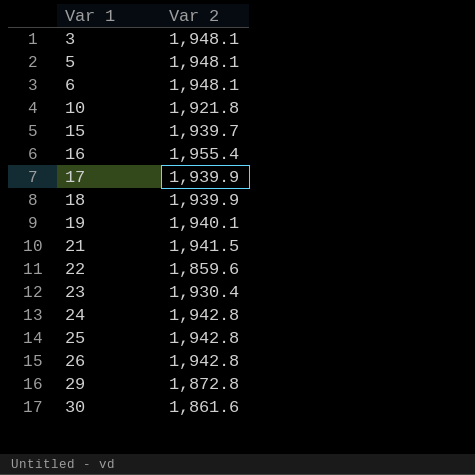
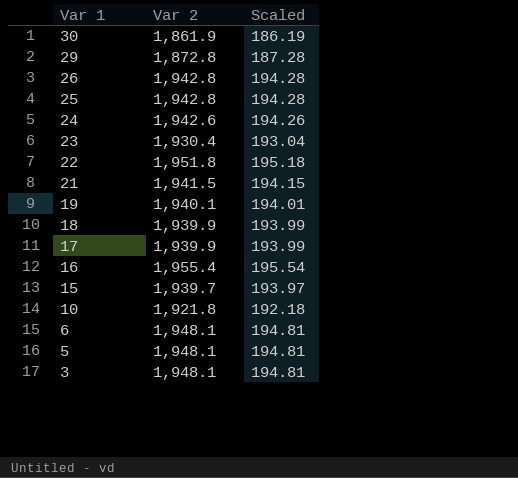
row order: Var 1 ascending -> Var 1 descending
column Scaled | formula: none -> [Var 2] * 0.1
30 | Var 2: 1,861.6 -> 1,861.9
24 | Var 2: 1,942.8 -> 1,942.6
22 | Var 2: 1,859.6 -> 1,951.8

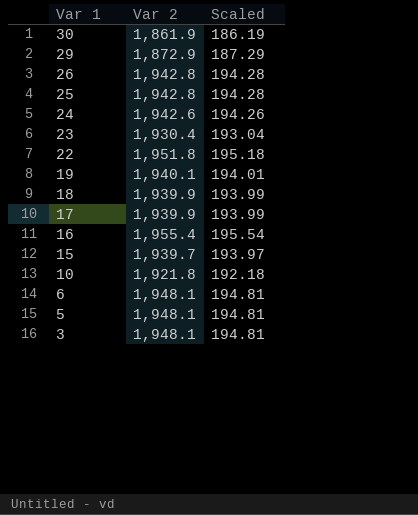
row 21: 1,941.5 | 194.15 -> none
29 | Var 2: 1,872.8 -> 1,872.9
29 | Scaled: 187.28 -> 187.29

